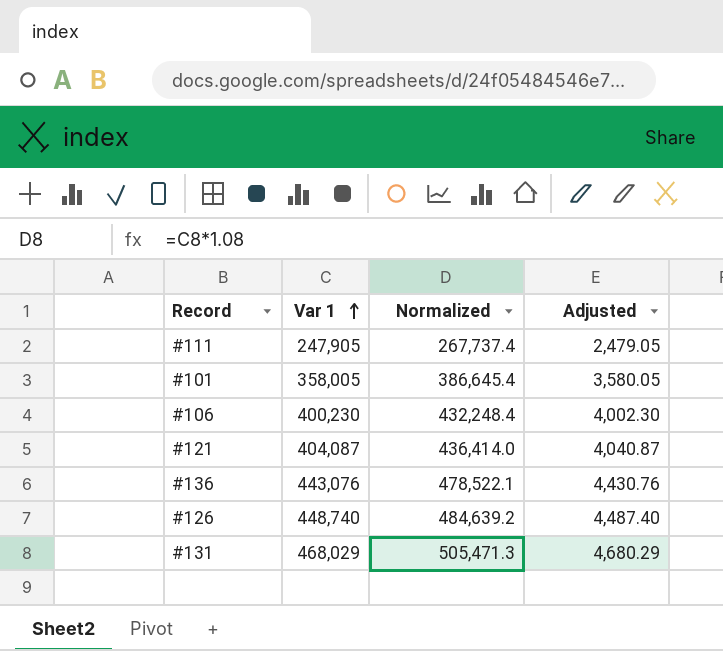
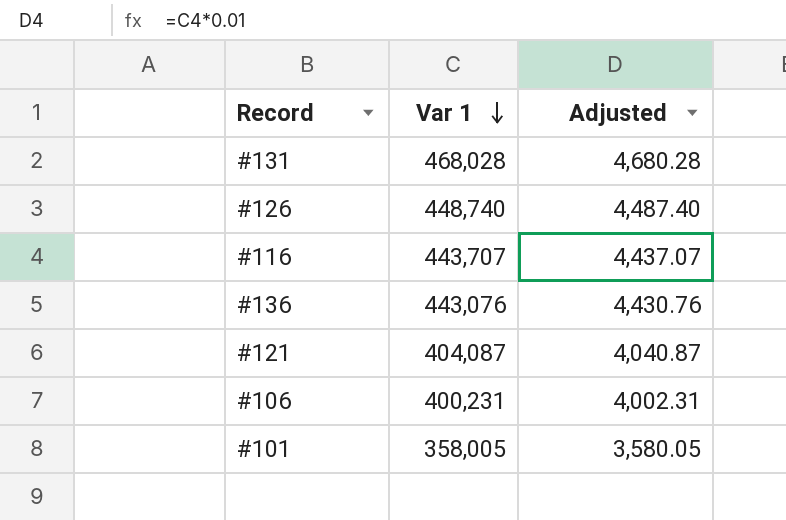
row order: Var 1 ascending -> Var 1 descending
column Normalized | formula: [Var 1] * 1.08 -> none
row #111: 247,905 | 267,737.4 | 2,479.05 -> none
#131 | Var 1: 468,029 -> 468,028
#131 | Adjusted: 4,680.29 -> 4,680.28
row #116: none -> 443,707 | 4,437.07
#106 | Var 1: 400,230 -> 400,231
#106 | Adjusted: 4,002.30 -> 4,002.31

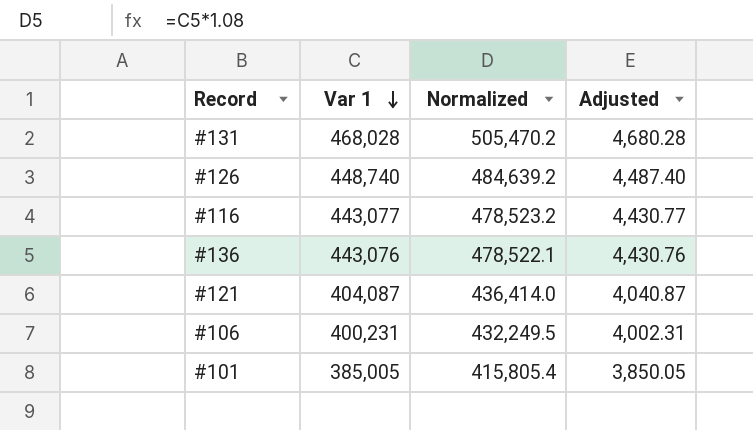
column Normalized | formula: none -> [Var 1] * 1.08
#116 | Var 1: 443,707 -> 443,077
#116 | Adjusted: 4,437.07 -> 4,430.77
#101 | Var 1: 358,005 -> 385,005
#101 | Adjusted: 3,580.05 -> 3,850.05

